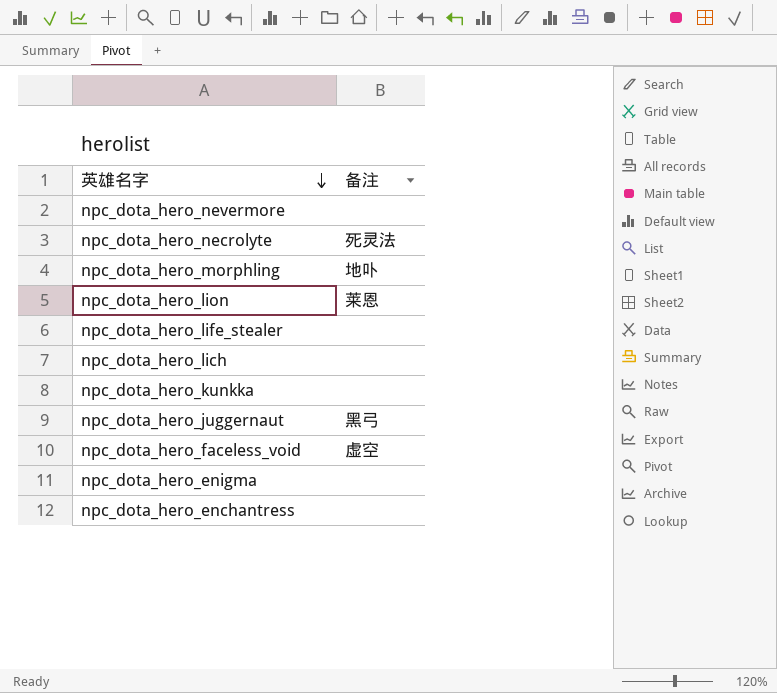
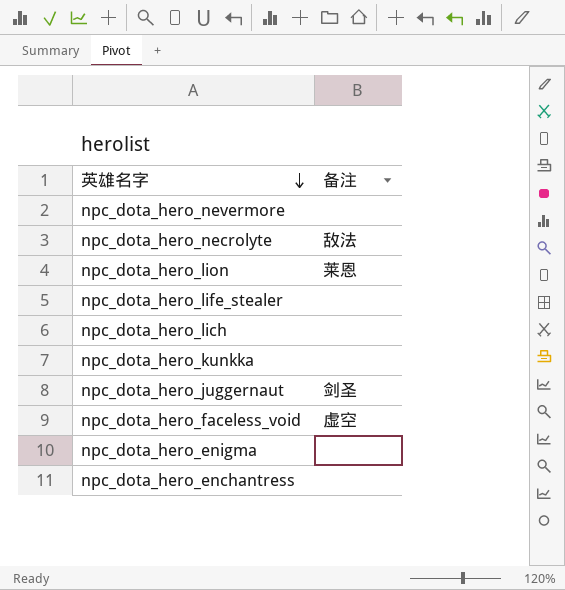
row npc_dota_hero_morphling: 地卟 -> none
npc_dota_hero_necrolyte | 备注: 死灵法 -> 敌法
npc_dota_hero_juggernaut | 备注: 黑弓 -> 剑圣

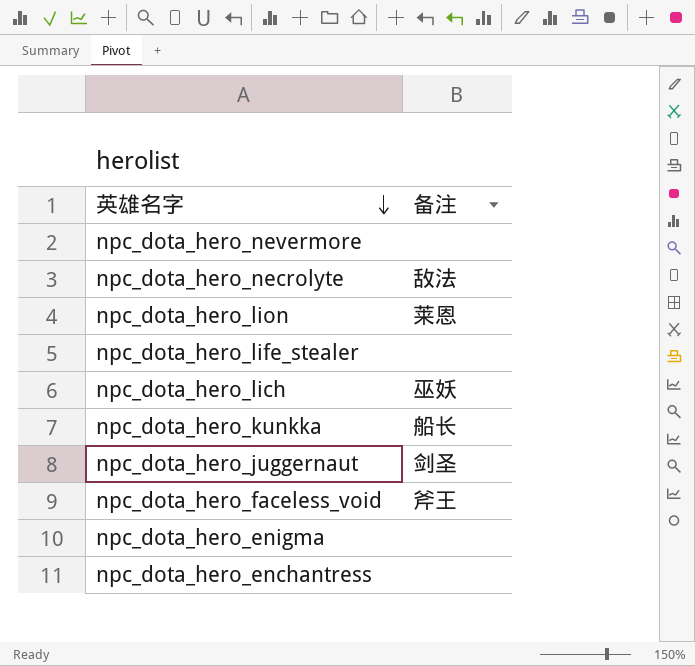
npc_dota_hero_lich | 备注: none -> 巫妖
npc_dota_hero_kunkka | 备注: none -> 船长
npc_dota_hero_faceless_void | 备注: 虚空 -> 斧王

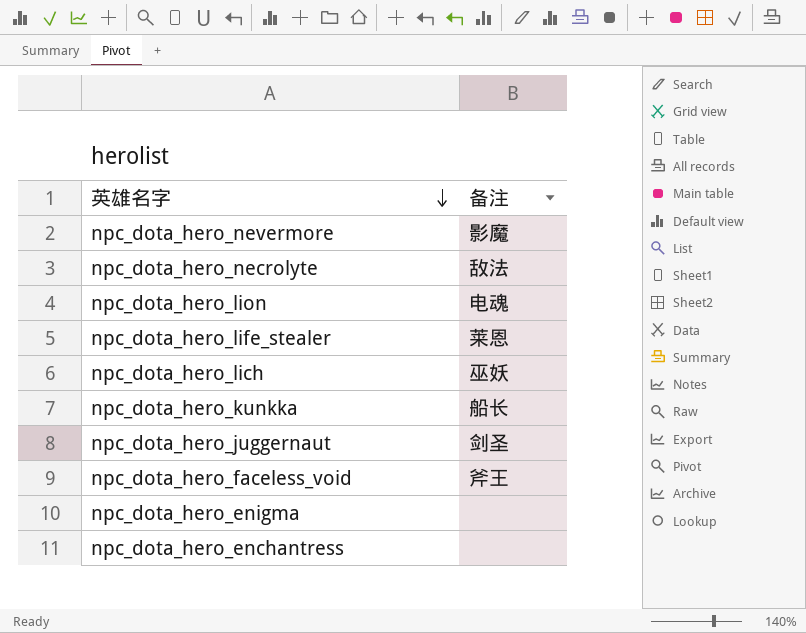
npc_dota_hero_nevermore | 备注: none -> 影魔
npc_dota_hero_lion | 备注: 莱恩 -> 电魂
npc_dota_hero_life_stealer | 备注: none -> 莱恩

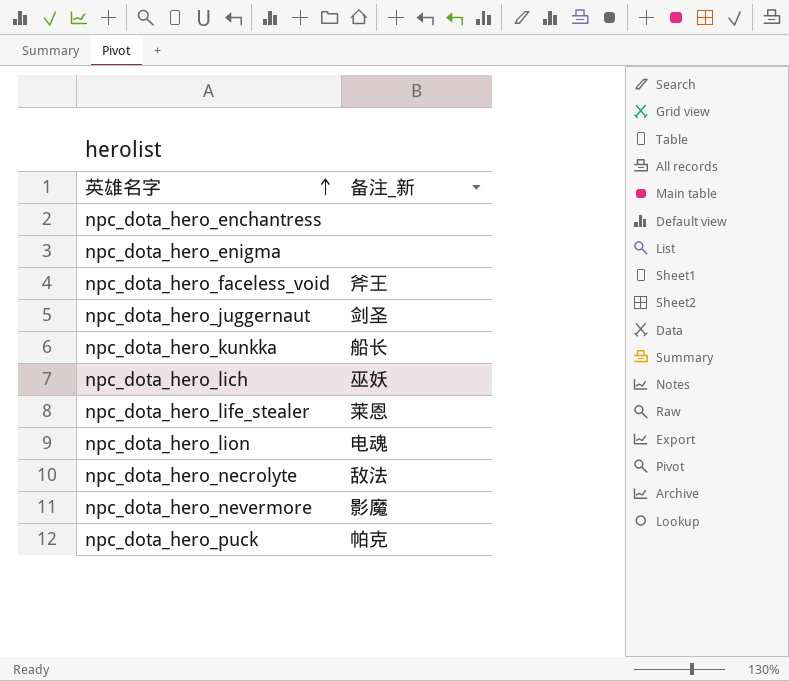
row order: 英雄名字 descending -> 英雄名字 ascending
column name: 备注 -> 备注_新
row npc_dota_hero_puck: none -> 帕克

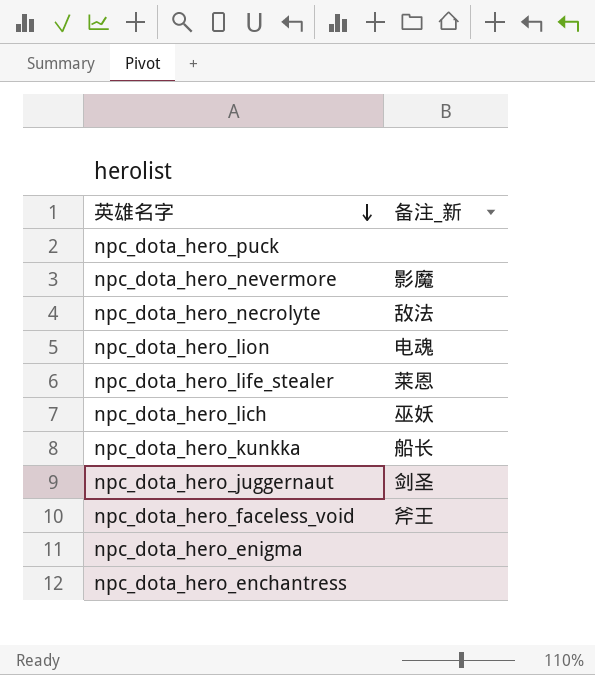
row order: 英雄名字 ascending -> 英雄名字 descending
npc_dota_hero_puck | 备注_新: 帕克 -> none

